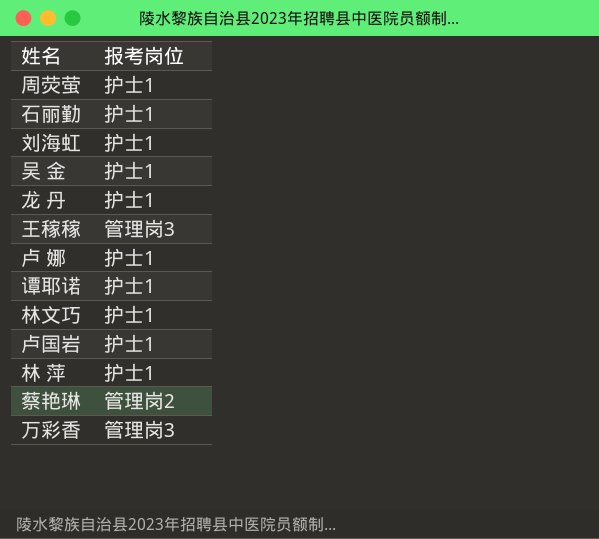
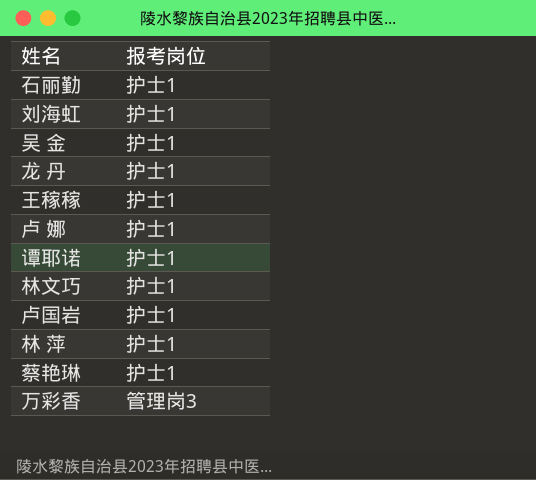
row 周荧萤: 护士1 -> none
王稼稼 | 报考岗位: 管理岗3 -> 护士1
蔡艳琳 | 报考岗位: 管理岗2 -> 护士1

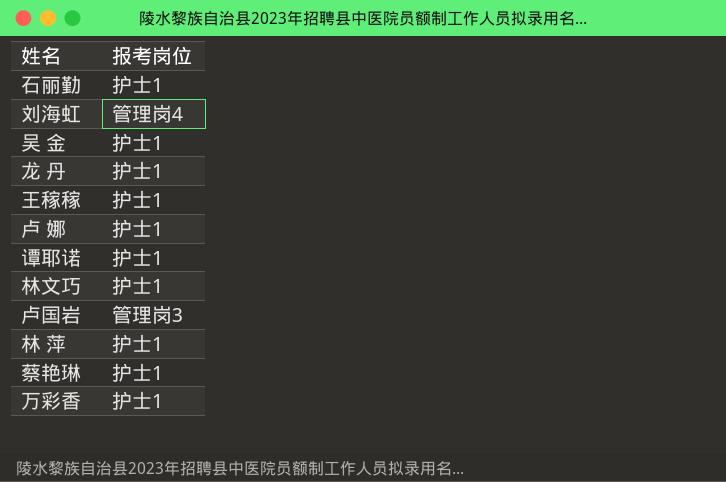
刘海虹 | 报考岗位: 护士1 -> 管理岗4
卢国岩 | 报考岗位: 护士1 -> 管理岗3
万彩香 | 报考岗位: 管理岗3 -> 护士1

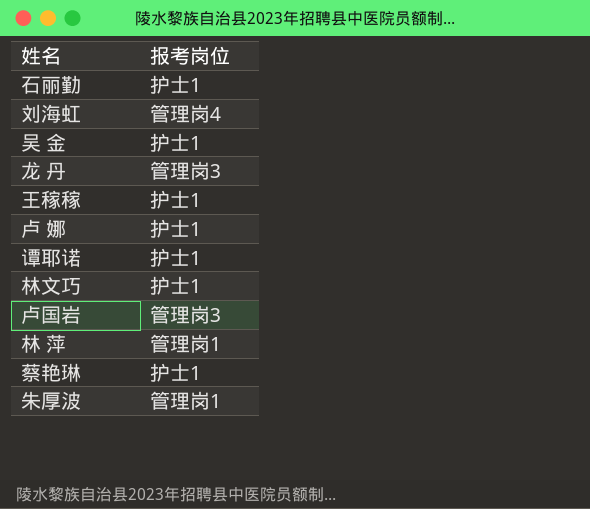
row 万彩香: 护士1 -> none
龙 丹 | 报考岗位: 护士1 -> 管理岗3
林 萍 | 报考岗位: 护士1 -> 管理岗1
row 朱厚波: none -> 管理岗1

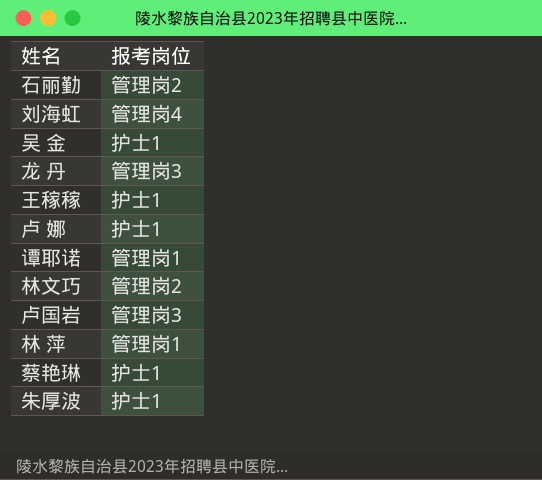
石丽勤 | 报考岗位: 护士1 -> 管理岗2
谭耶诺 | 报考岗位: 护士1 -> 管理岗1
林文巧 | 报考岗位: 护士1 -> 管理岗2
朱厚波 | 报考岗位: 管理岗1 -> 护士1

